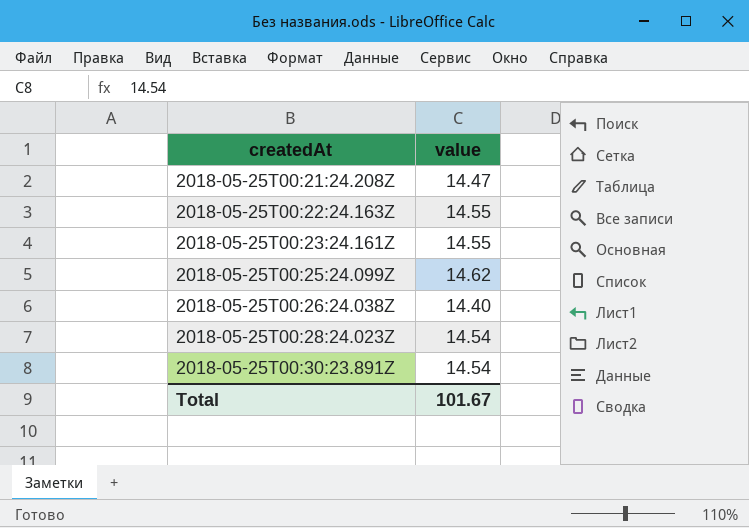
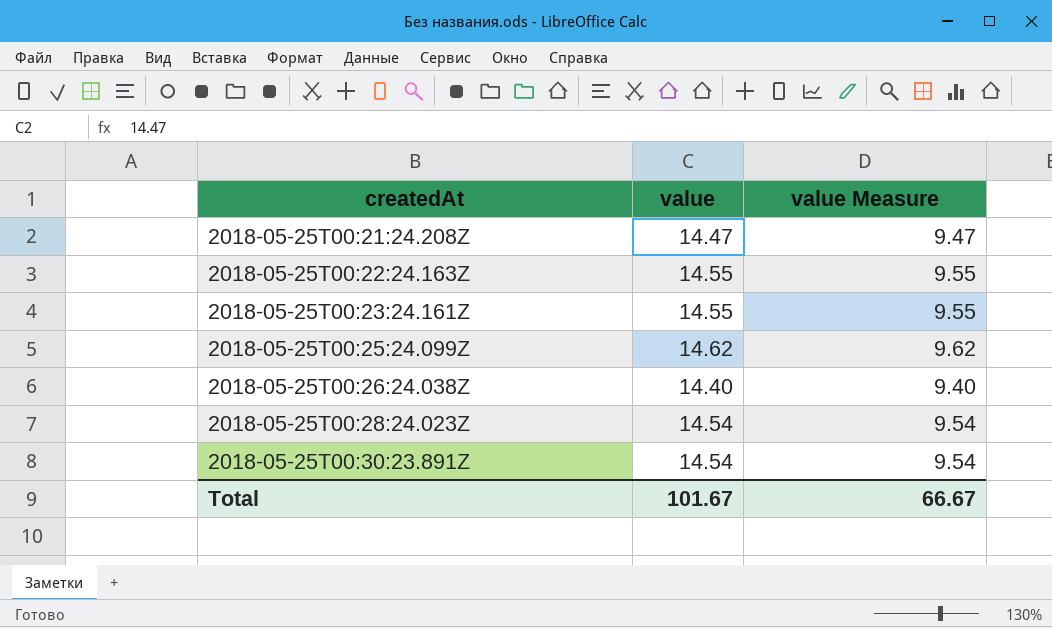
column value Measure | formula: none -> [value] - 5

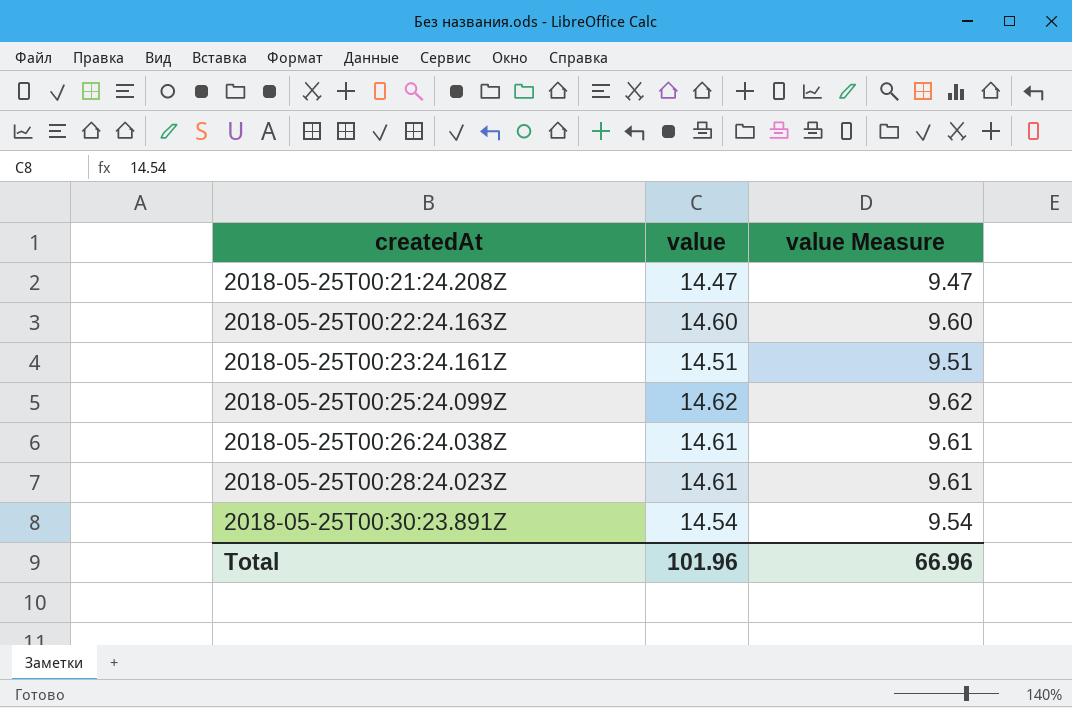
2018-05-25T00:22:24.163Z | value: 14.55 -> 14.60
2018-05-25T00:22:24.163Z | value Measure: 9.55 -> 9.60
2018-05-25T00:23:24.161Z | value: 14.55 -> 14.51
2018-05-25T00:23:24.161Z | value Measure: 9.55 -> 9.51
2018-05-25T00:26:24.038Z | value: 14.40 -> 14.61
2018-05-25T00:26:24.038Z | value Measure: 9.40 -> 9.61
2018-05-25T00:28:24.023Z | value: 14.54 -> 14.61
2018-05-25T00:28:24.023Z | value Measure: 9.54 -> 9.61
Total | value: 101.67 -> 101.96
Total | value Measure: 66.67 -> 66.96

